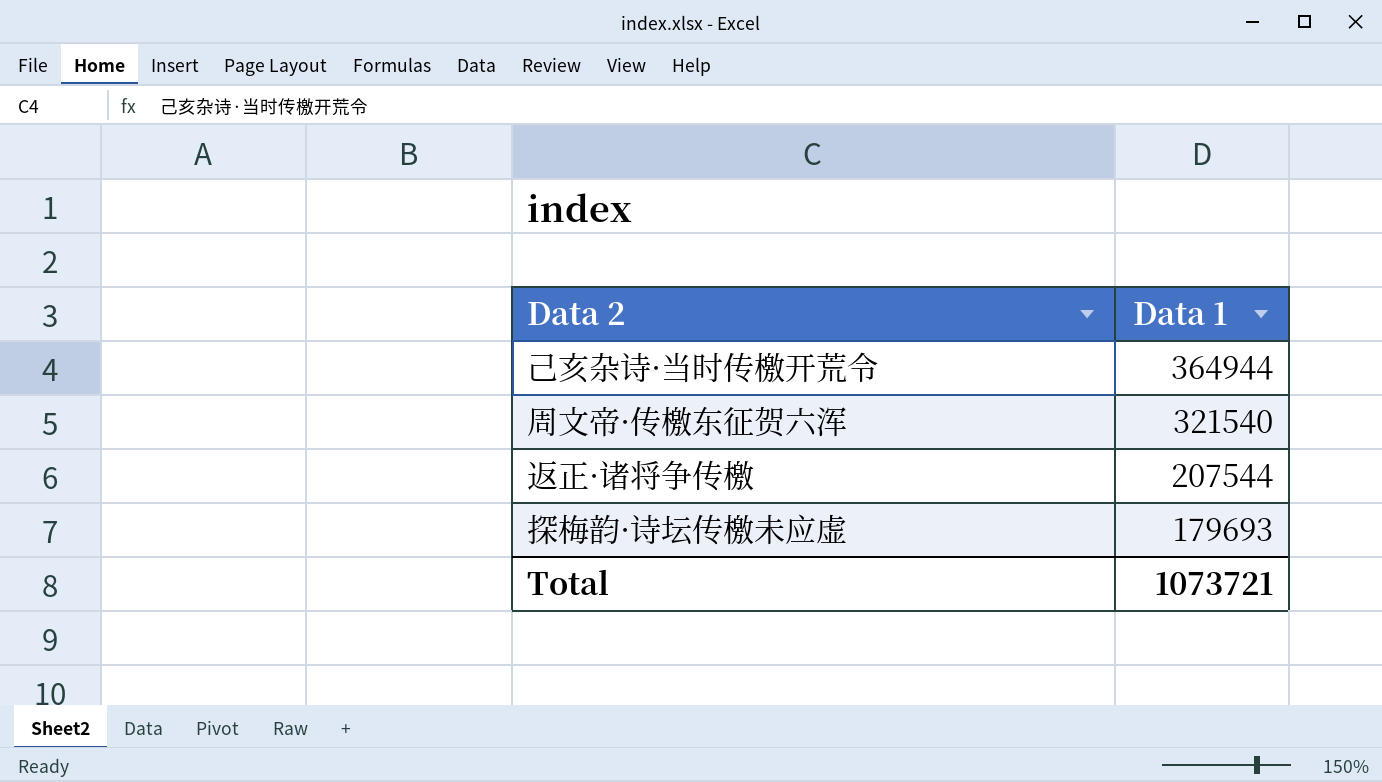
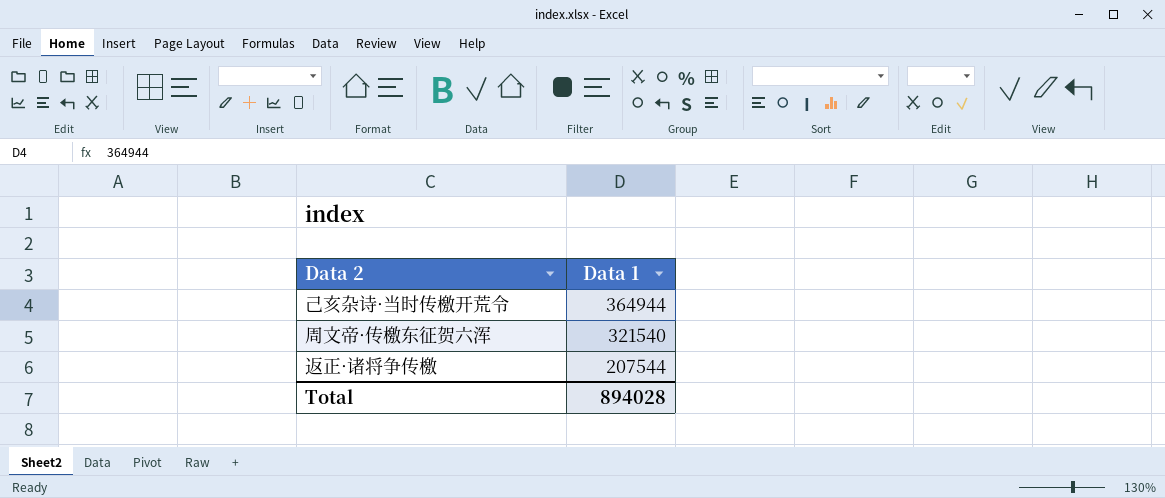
row 探梅韵·诗坛传檄未应虚: 179693 -> none
Total | Data 1: 1073721 -> 894028

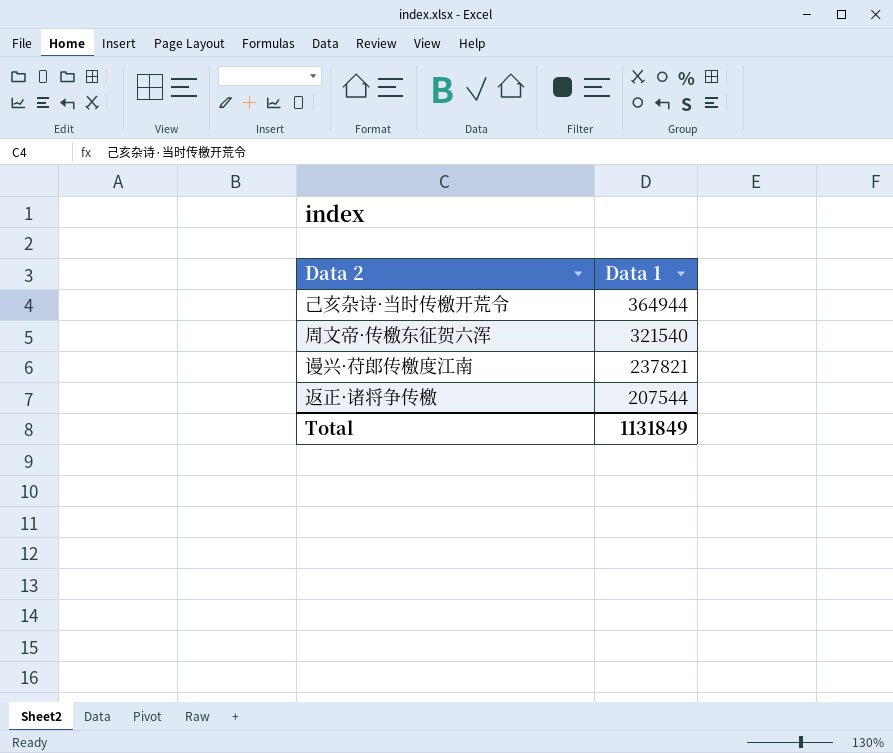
row 谩兴·苻郎传檄度江南: none -> 237821
Total | Data 1: 894028 -> 1131849

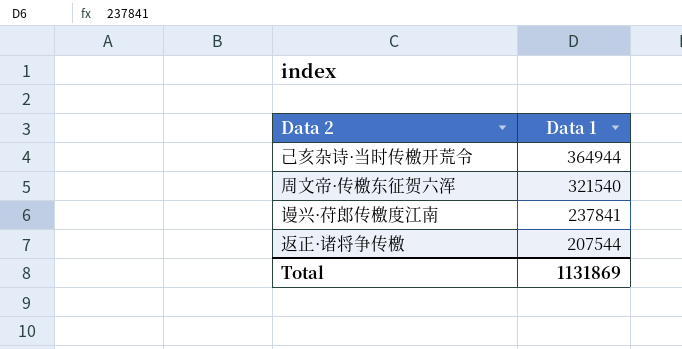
谩兴·苻郎传檄度江南 | Data 1: 237821 -> 237841
Total | Data 1: 1131849 -> 1131869

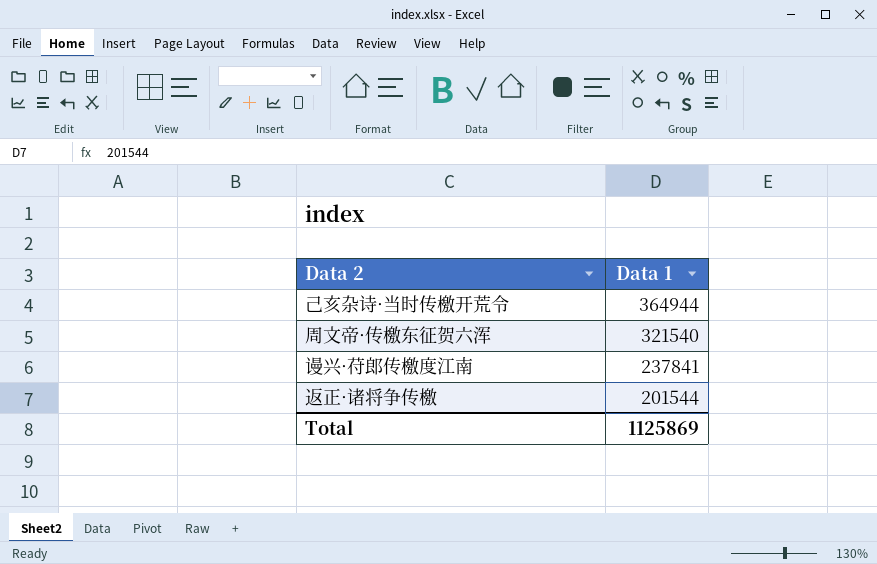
返正·诸将争传檄 | Data 1: 207544 -> 201544
Total | Data 1: 1131869 -> 1125869

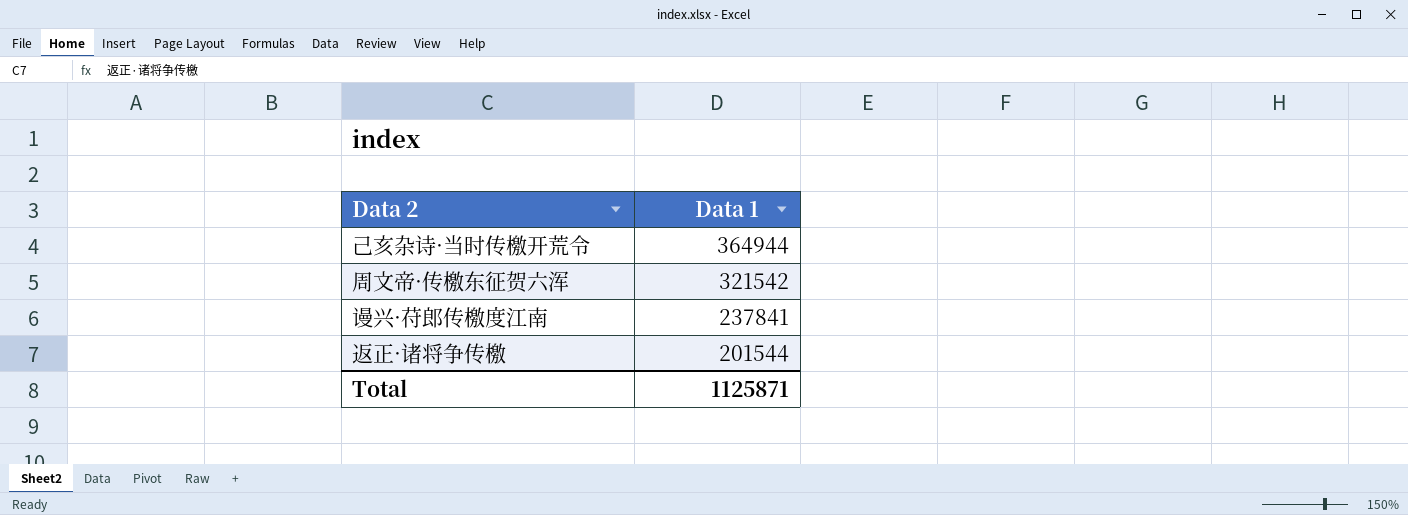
周文帝·传檄东征贺六浑 | Data 1: 321540 -> 321542
Total | Data 1: 1125869 -> 1125871

